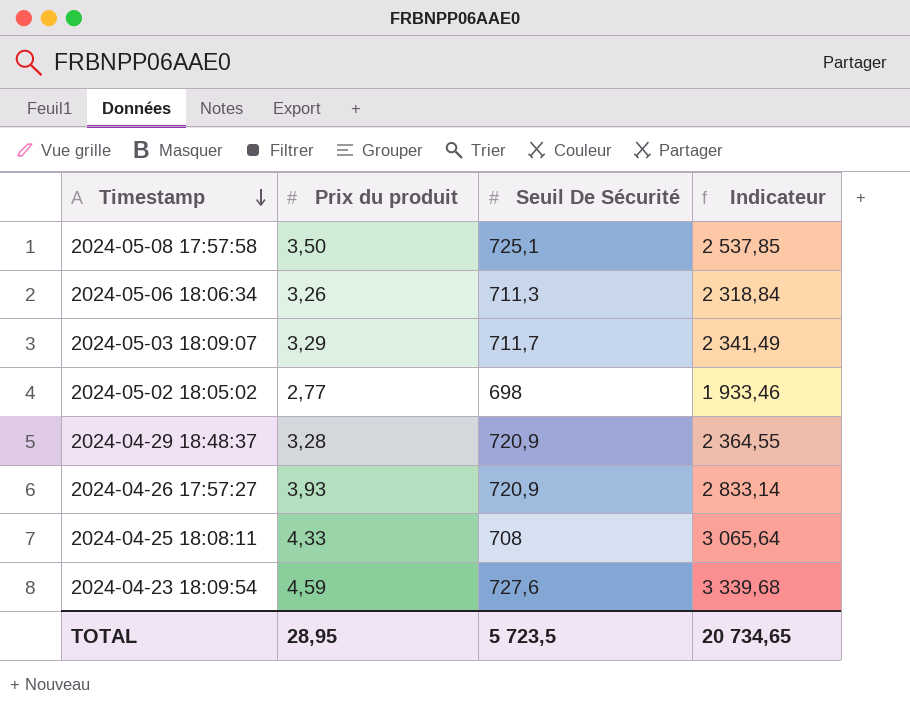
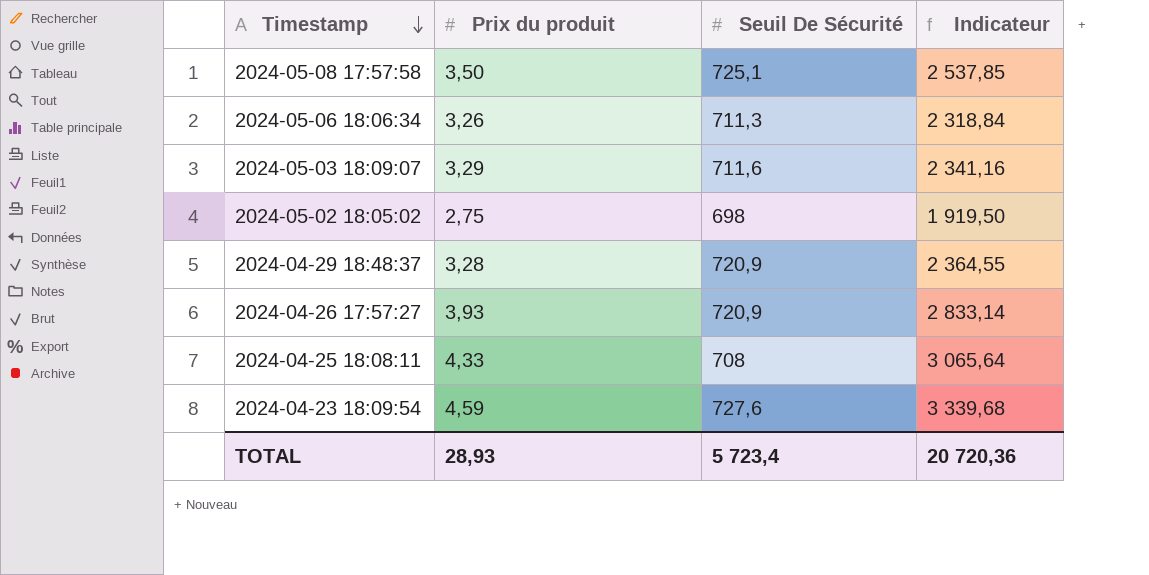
2024-05-03 18:09:07 | Seuil De Sécurité: 711,7 -> 711,6
2024-05-03 18:09:07 | Indicateur: 2 341,49 -> 2 341,16
2024-05-02 18:05:02 | Prix du produit: 2,77 -> 2,75
2024-05-02 18:05:02 | Indicateur: 1 933,46 -> 1 919,50
TOTAL | Prix du produit: 28,95 -> 28,93
TOTAL | Seuil De Sécurité: 5 723,5 -> 5 723,4
TOTAL | Indicateur: 20 734,65 -> 20 720,36

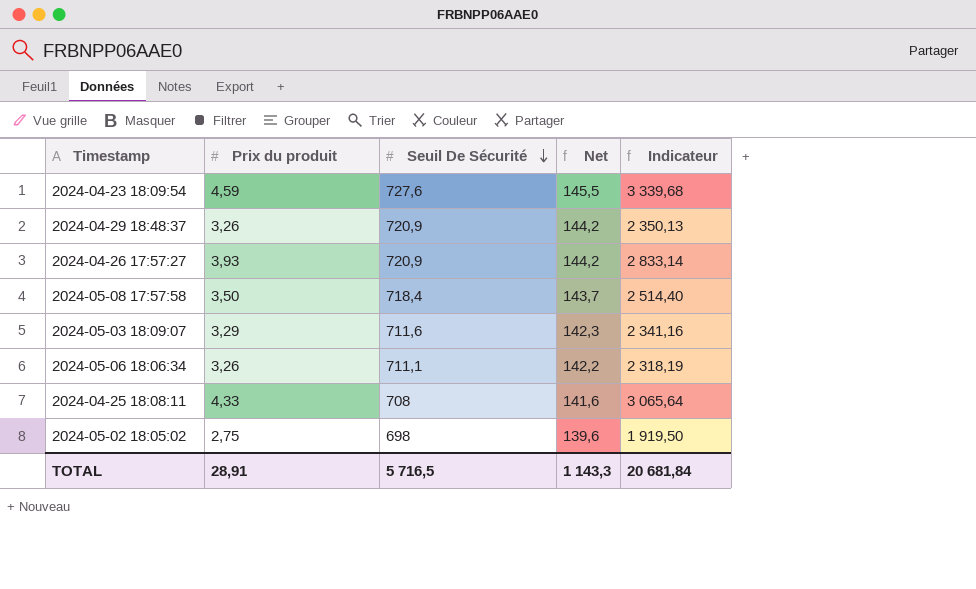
row order: Timestamp descending -> Seuil De Sécurité descending
column Net | formula: none -> [Seuil De Sécurité] * 0,2
2024-04-29 18:48:37 | Prix du produit: 3,28 -> 3,26
2024-04-29 18:48:37 | Indicateur: 2 364,55 -> 2 350,13
2024-05-08 17:57:58 | Seuil De Sécurité: 725,1 -> 718,4
2024-05-08 17:57:58 | Indicateur: 2 537,85 -> 2 514,40
2024-05-06 18:06:34 | Seuil De Sécurité: 711,3 -> 711,1
2024-05-06 18:06:34 | Indicateur: 2 318,84 -> 2 318,19
TOTAL | Prix du produit: 28,93 -> 28,91
TOTAL | Seuil De Sécurité: 5 723,4 -> 5 716,5
TOTAL | Indicateur: 20 720,36 -> 20 681,84

